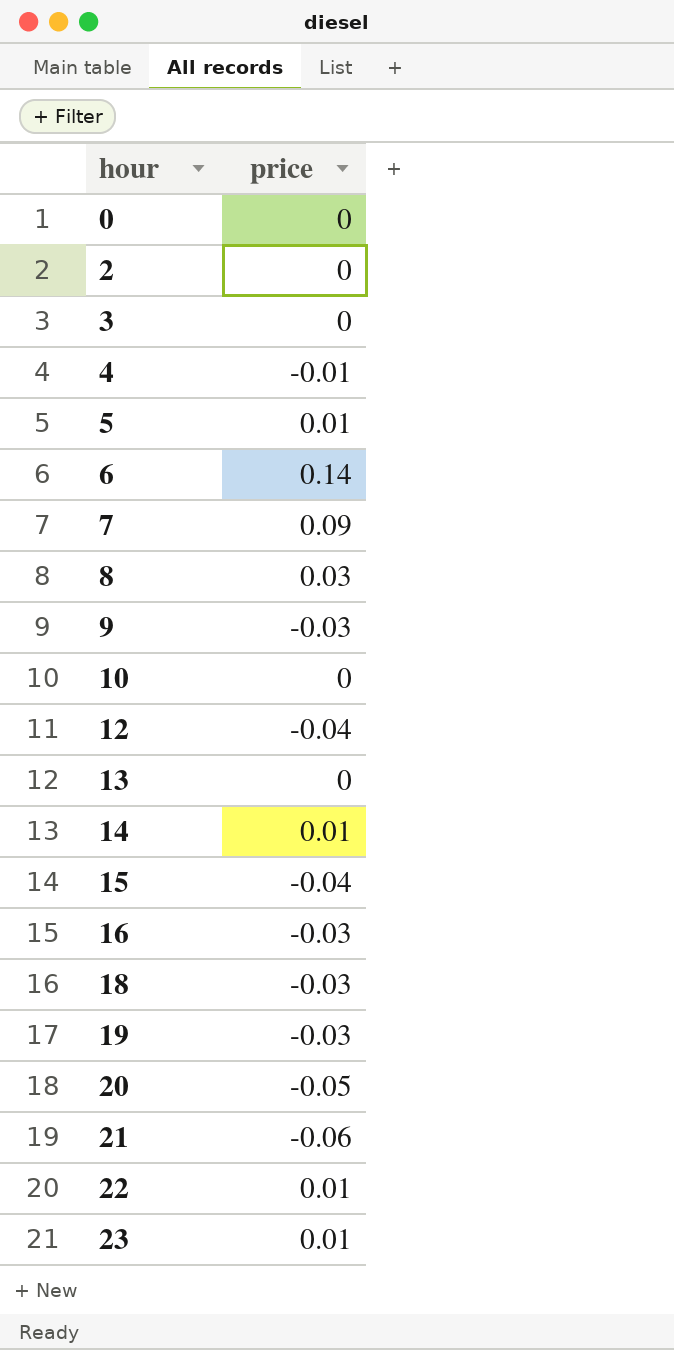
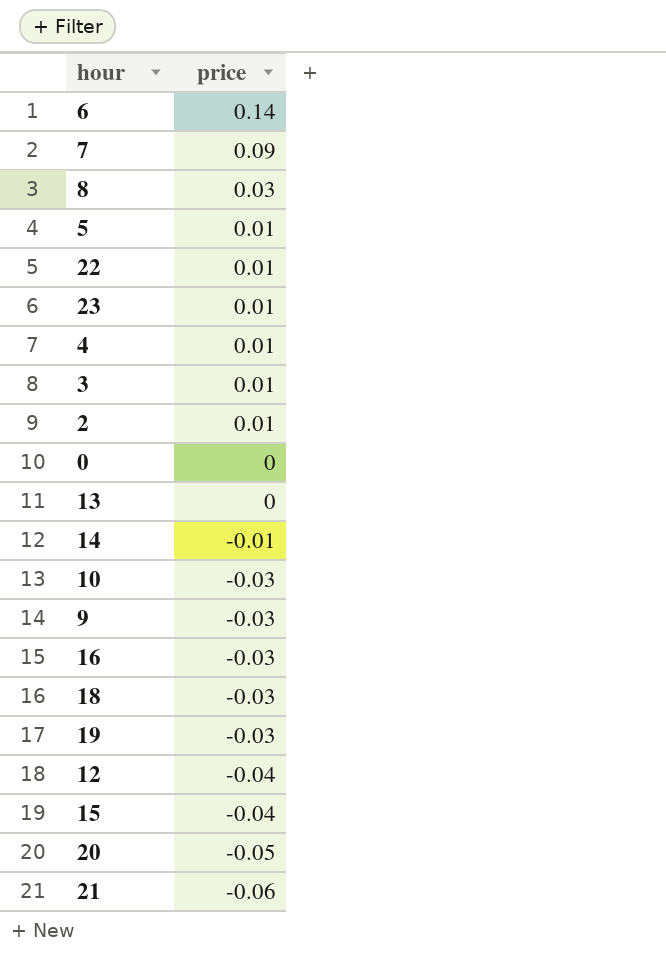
row order: hour ascending -> price descending
4 | price: -0.01 -> 0.01
3 | price: 0 -> 0.01
2 | price: 0 -> 0.01
14 | price: 0.01 -> -0.01
10 | price: 0 -> -0.03

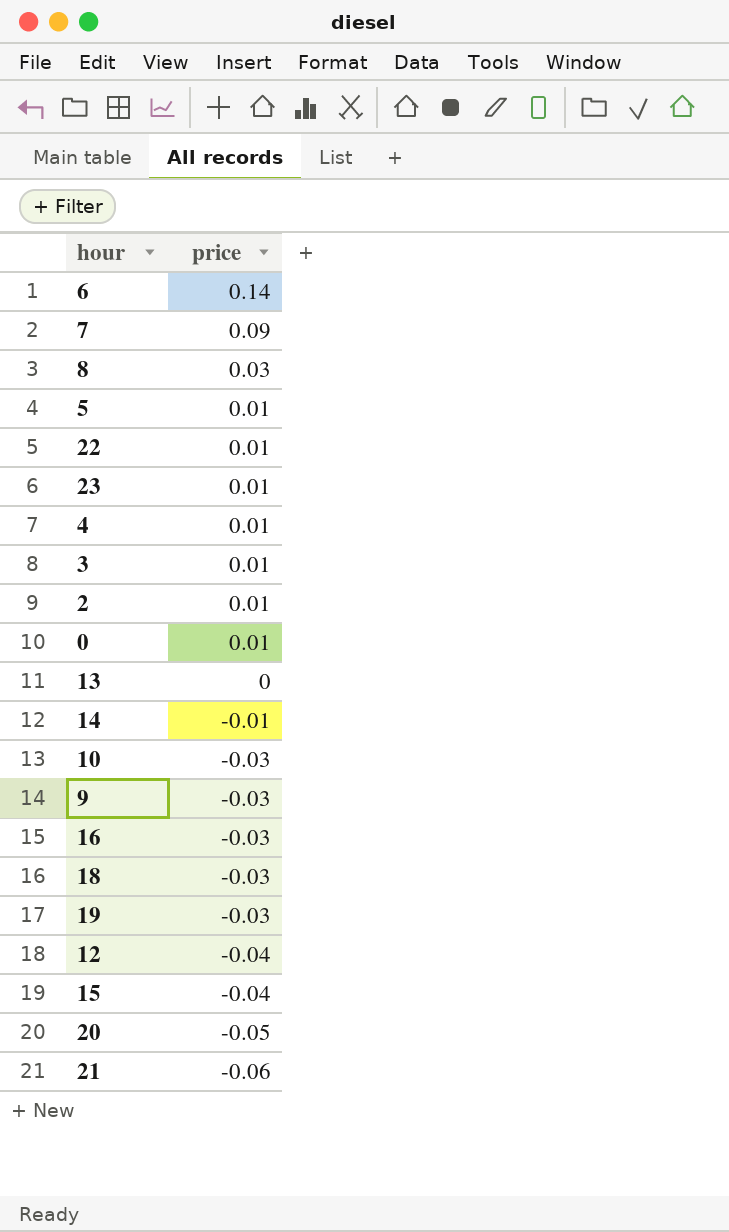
0 | price: 0 -> 0.01

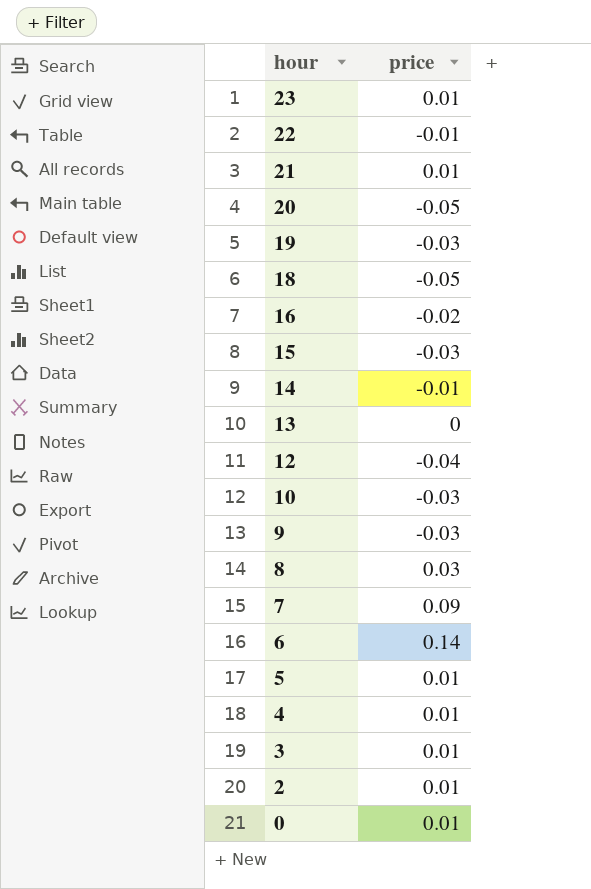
row order: price descending -> hour descending
22 | price: 0.01 -> -0.01
21 | price: -0.06 -> 0.01
18 | price: -0.03 -> -0.05
16 | price: -0.03 -> -0.02
15 | price: -0.04 -> -0.03

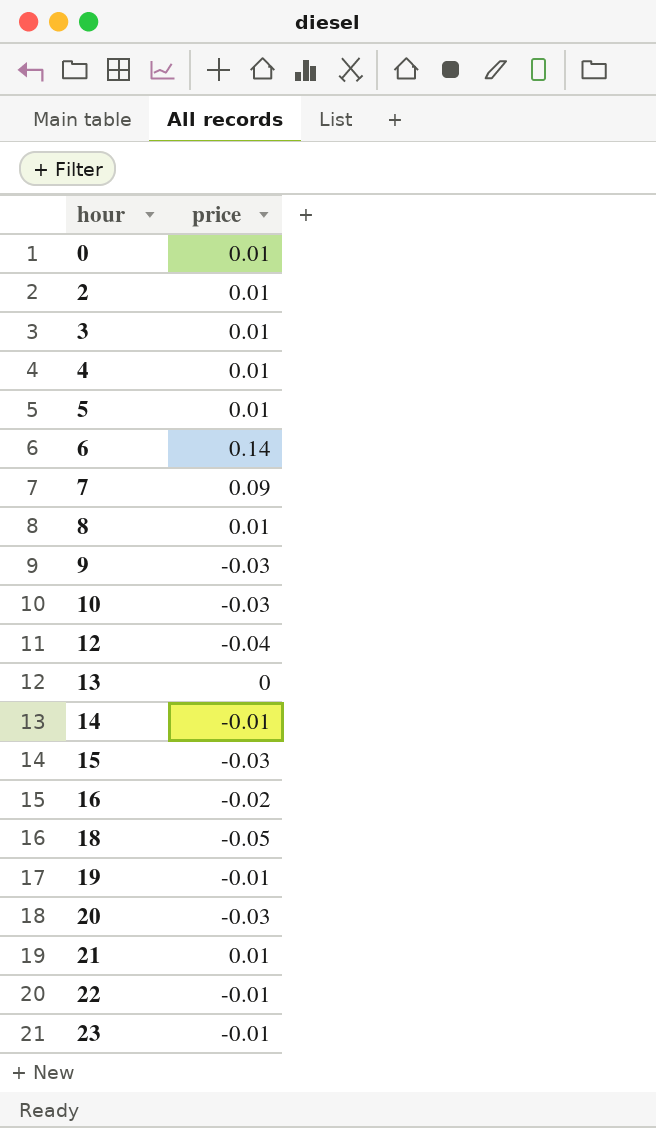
row order: hour descending -> hour ascending
8 | price: 0.03 -> 0.01
19 | price: -0.03 -> -0.01
20 | price: -0.05 -> -0.03
23 | price: 0.01 -> -0.01

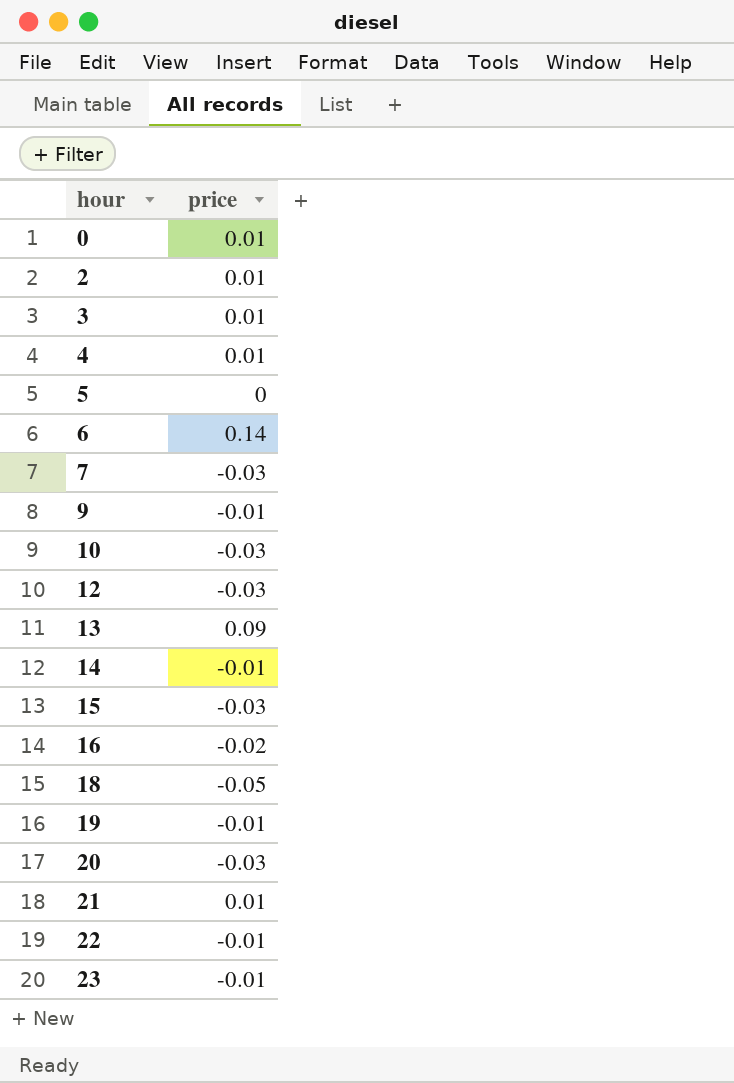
row 8: 0.01 -> none
5 | price: 0.01 -> 0
7 | price: 0.09 -> -0.03
9 | price: -0.03 -> -0.01
12 | price: -0.04 -> -0.03
13 | price: 0 -> 0.09

